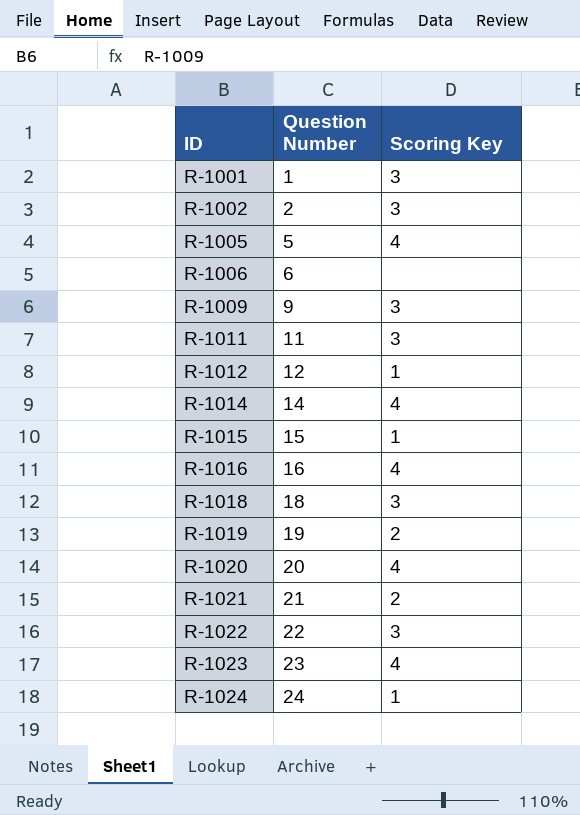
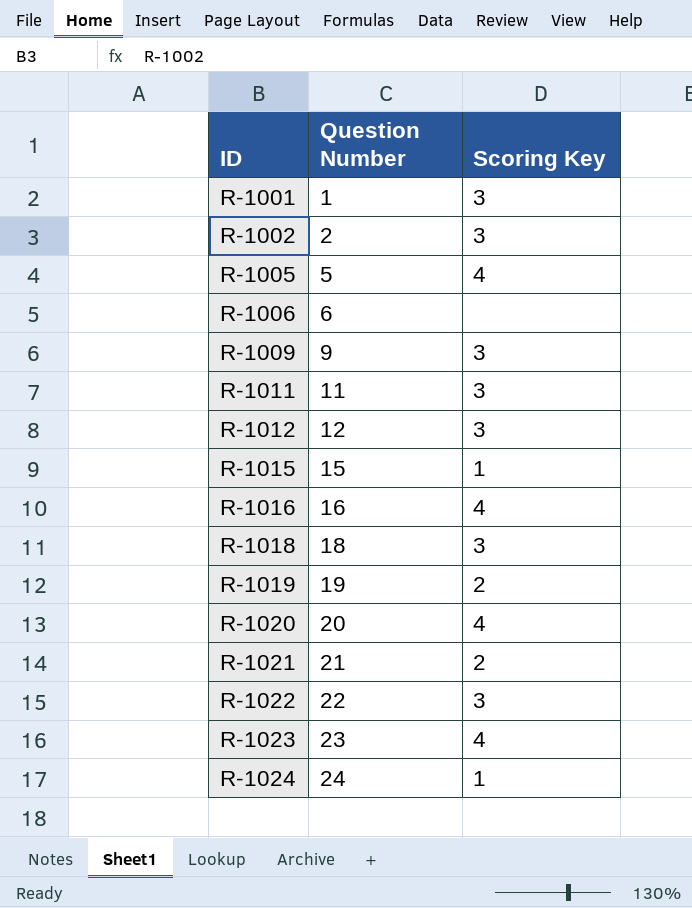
row R-1014: 14 | 4 -> none
R-1012 | Scoring Key: 1 -> 3

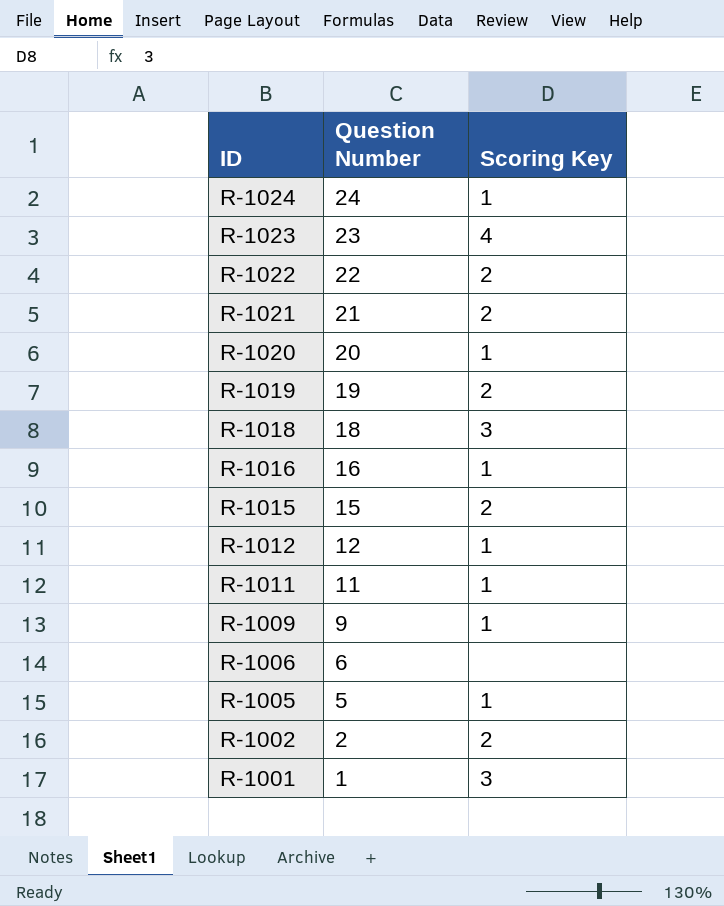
row order: ID ascending -> ID descending
R-1022 | Scoring Key: 3 -> 2
R-1020 | Scoring Key: 4 -> 1
R-1016 | Scoring Key: 4 -> 1
R-1015 | Scoring Key: 1 -> 2
R-1012 | Scoring Key: 3 -> 1
R-1011 | Scoring Key: 3 -> 1
R-1009 | Scoring Key: 3 -> 1
R-1005 | Scoring Key: 4 -> 1
R-1002 | Scoring Key: 3 -> 2

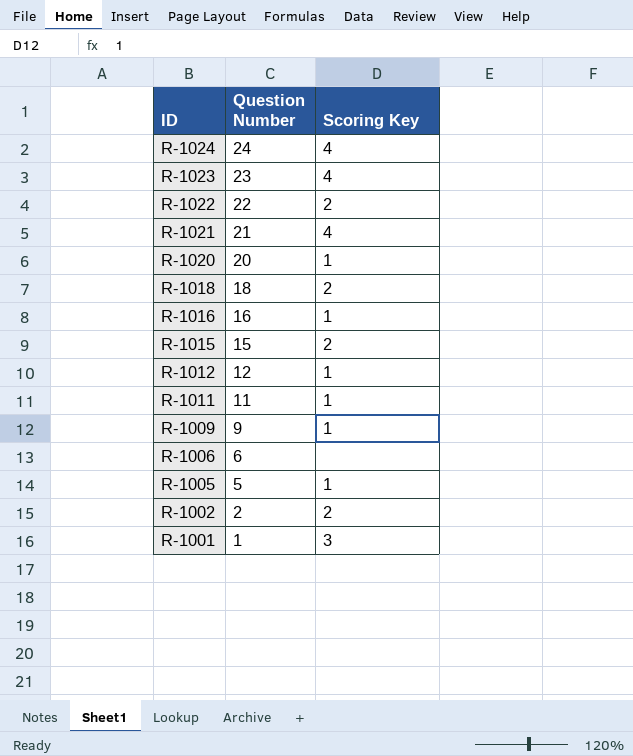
row R-1019: 19 | 2 -> none
R-1024 | Scoring Key: 1 -> 4
R-1021 | Scoring Key: 2 -> 4
R-1018 | Scoring Key: 3 -> 2

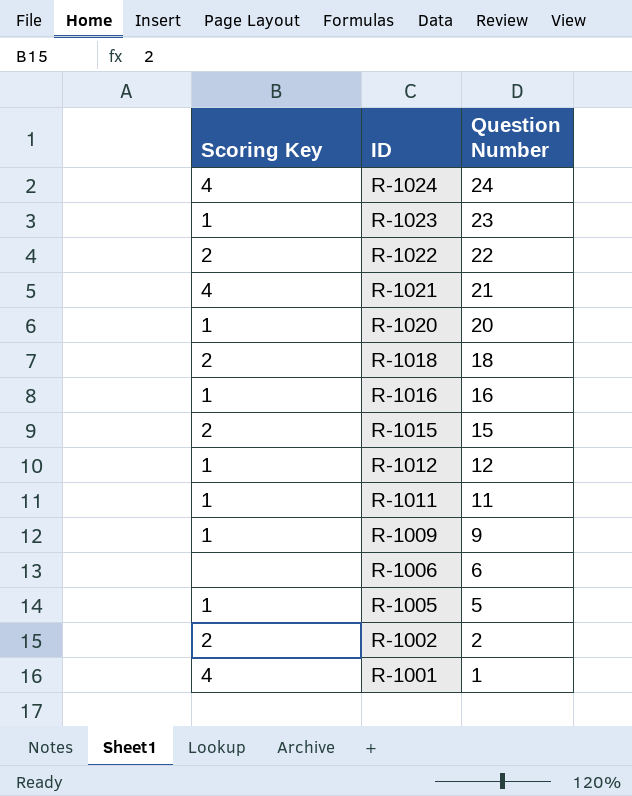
column Scoring Key | position: 3 -> 1
R-1023 | Scoring Key: 4 -> 1
R-1001 | Scoring Key: 3 -> 4

